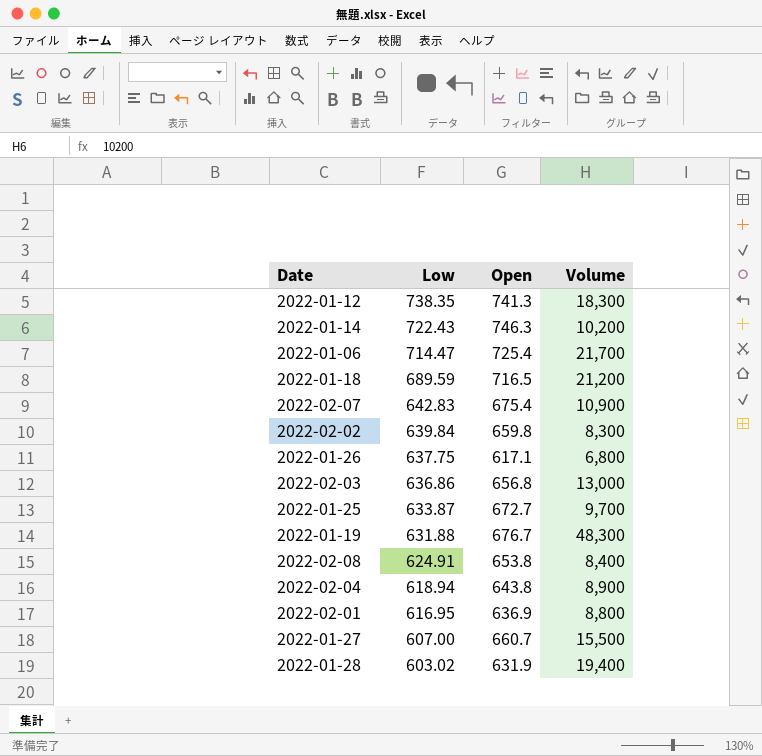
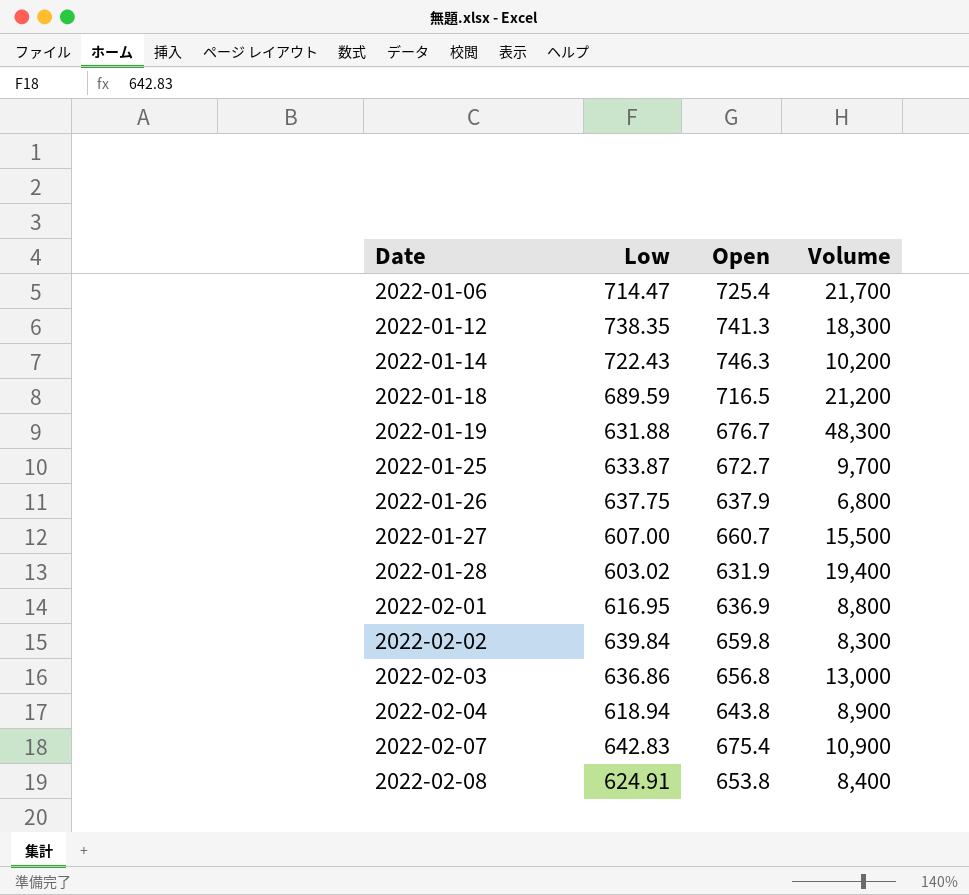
row order: Low descending -> Date ascending
2022-01-26 | Open: 617.1 -> 637.9

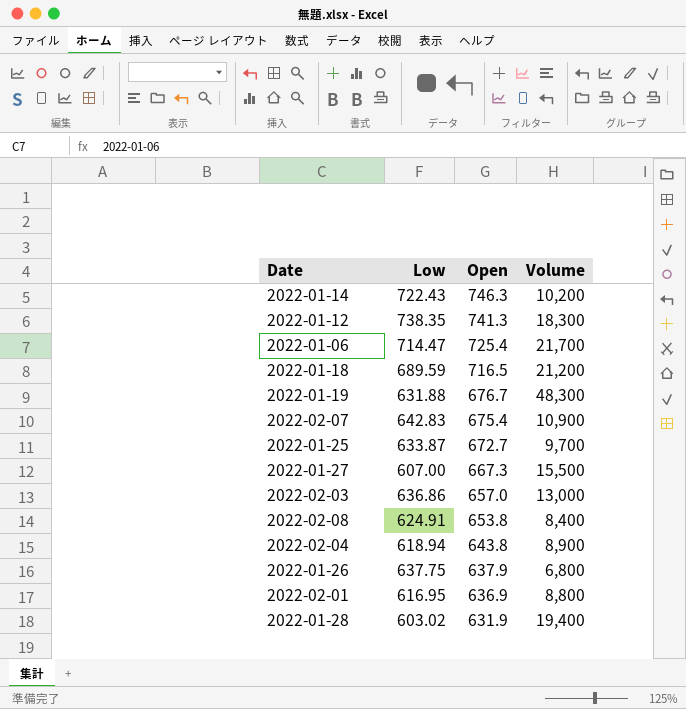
row order: Date ascending -> Open descending
row 2022-02-02: 639.84 | 659.8 | 8,300 -> none
2022-01-27 | Open: 660.7 -> 667.3
2022-02-03 | Open: 656.8 -> 657.0

